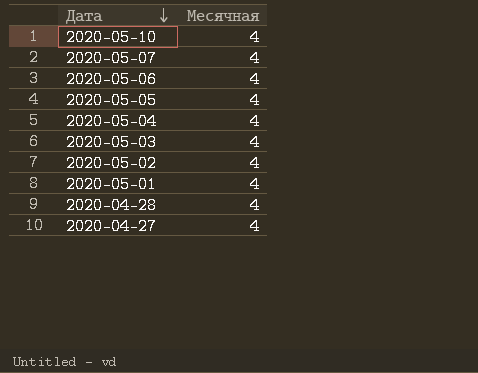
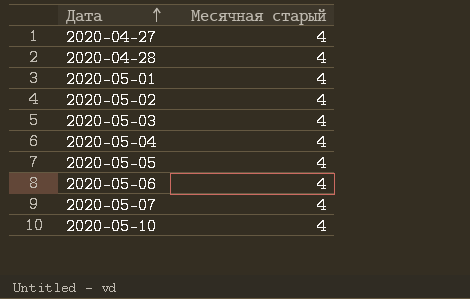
row order: Дата descending -> Дата ascending
column name: Месячная -> Месячная старый

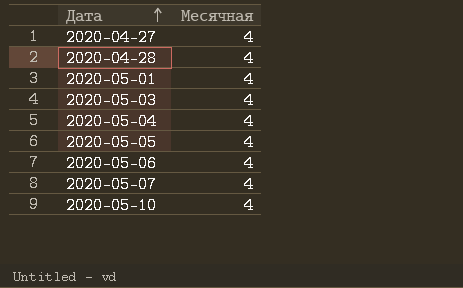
column name: Месячная старый -> Месячная
row 2020-05-02: 4 -> none

